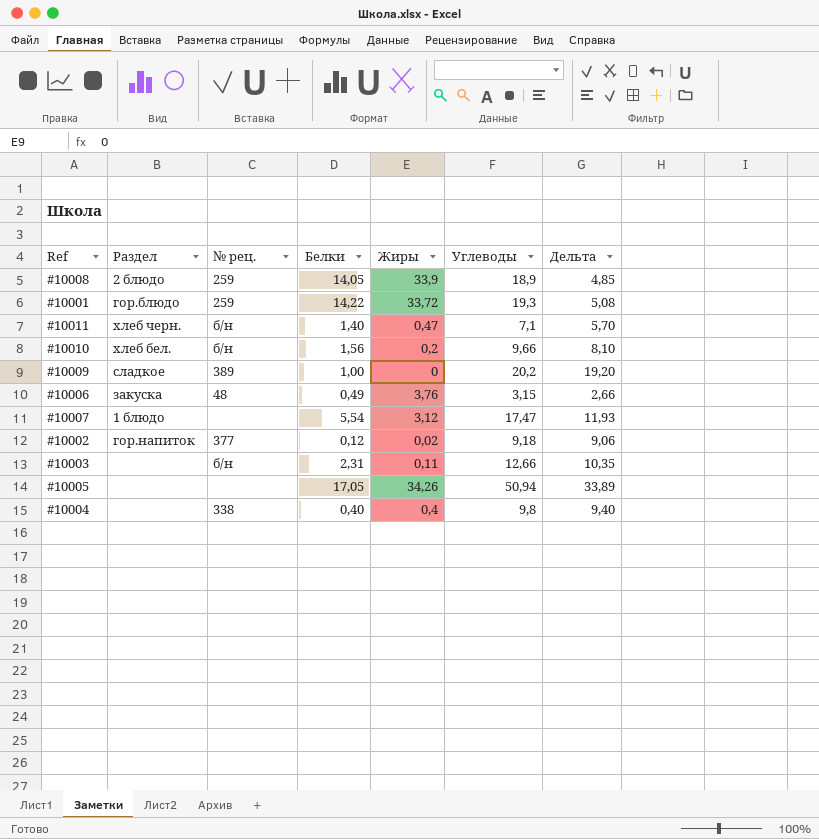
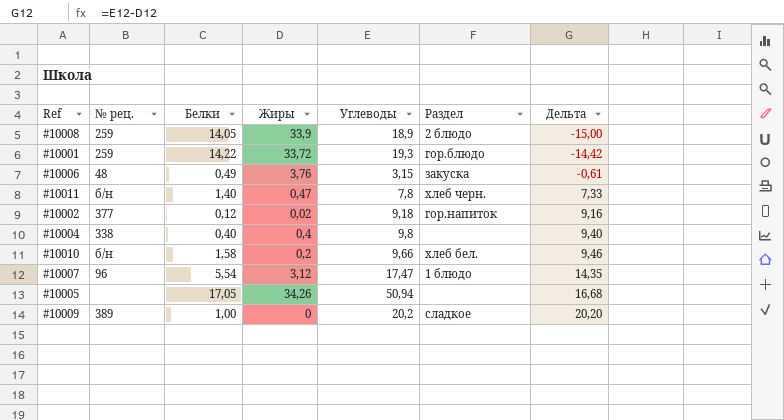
row order: none -> Дельта ascending
column Раздел | position: 2 -> 6
column Дельта | formula: [Углеводы] - [Белки] -> [Углеводы] - [Жиры]
row #10003: none | б/н | 2,31 | 0,11 | 12,66 | 10,35 -> none
#10011 | Углеводы: 7,1 -> 7,8
#10010 | Белки: 1,56 -> 1,58
#10007 | № рец.: none -> 96

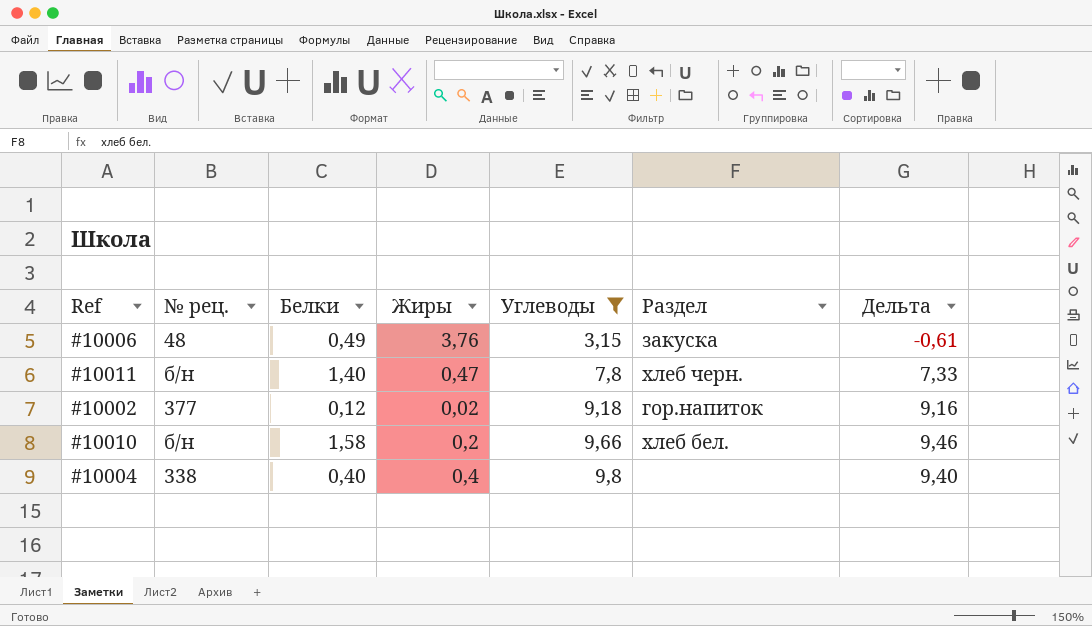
filter: none -> Углеводы <= 9,8
row order: Дельта ascending -> Углеводы ascending

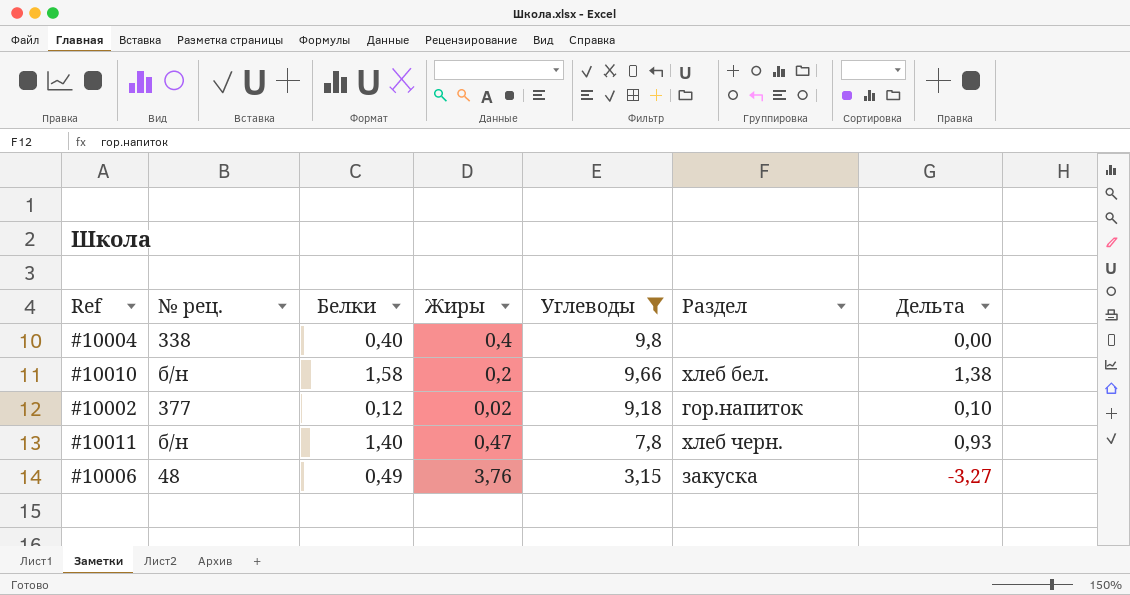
row order: Углеводы ascending -> Углеводы descending
column Дельта | formula: [Углеводы] - [Жиры] -> [Белки] - [Жиры]

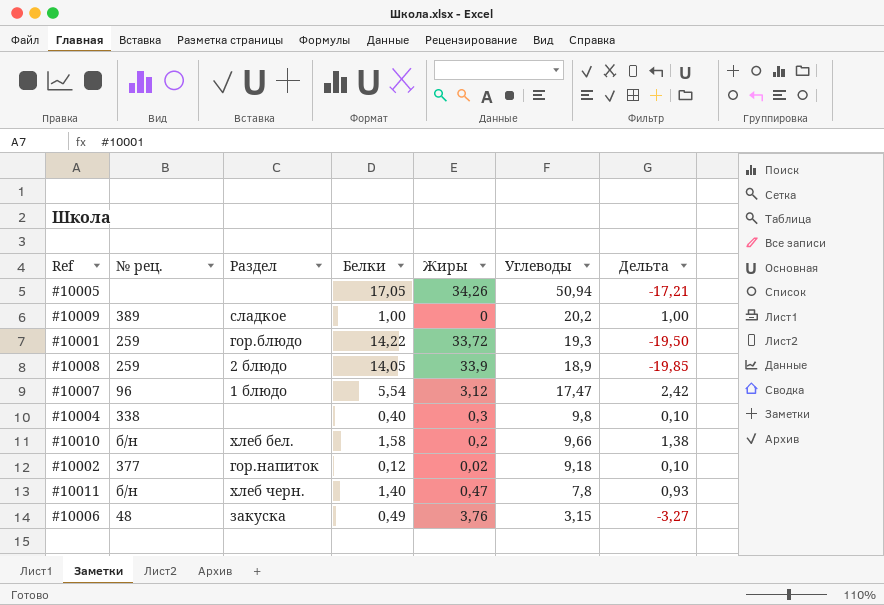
filter: Углеводы <= 9,8 -> none
column Раздел | position: 6 -> 3
#10004 | Жиры: 0,4 -> 0,3
#10004 | Дельта: 0,00 -> 0,10

